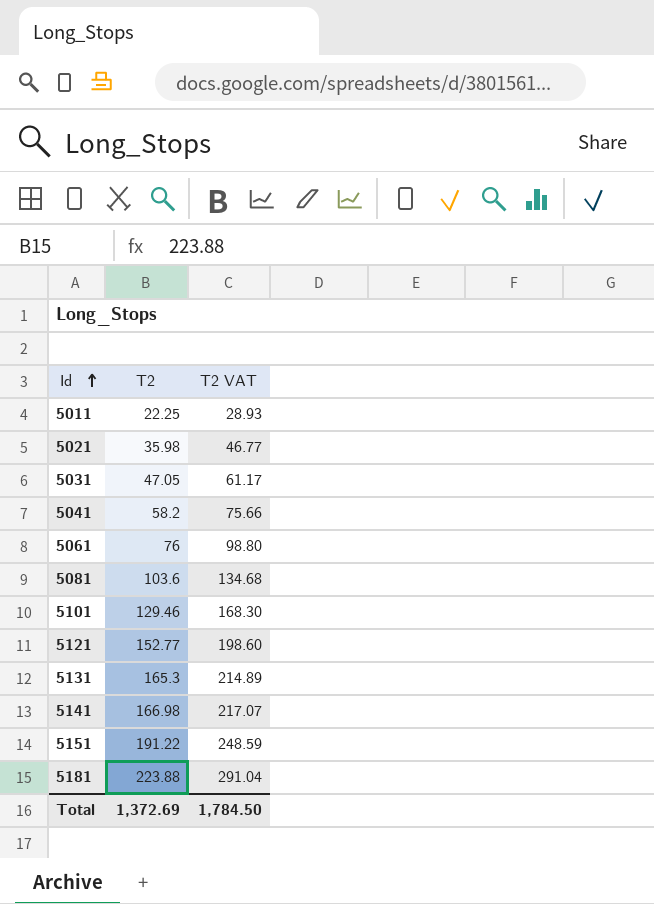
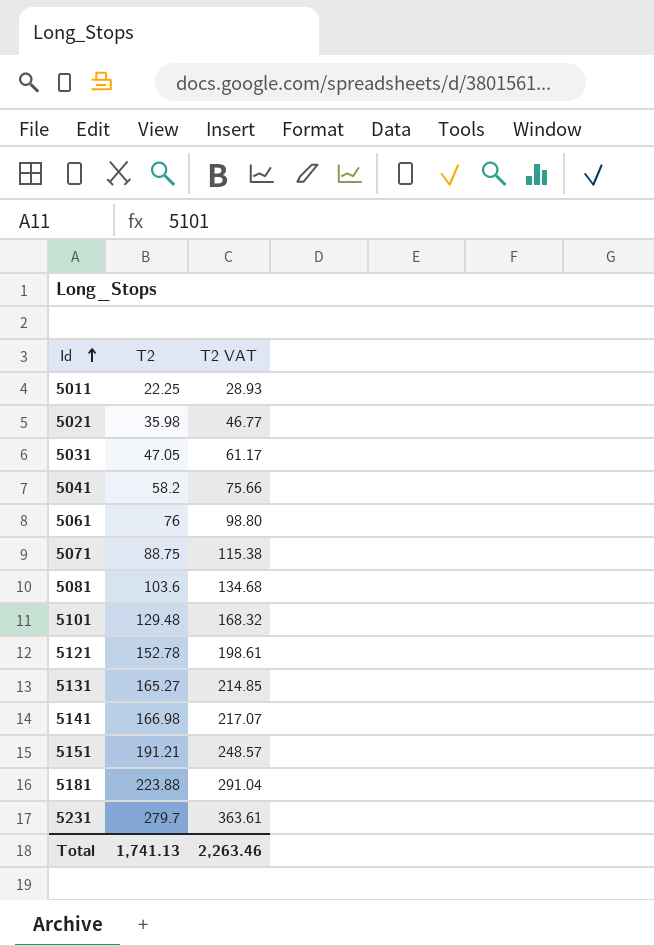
row 5071: none -> 88.75 | 115.38
5101 | T2: 129.46 -> 129.48
5101 | T2 VAT: 168.30 -> 168.32
5121 | T2: 152.77 -> 152.78
5121 | T2 VAT: 198.60 -> 198.61
5131 | T2: 165.3 -> 165.27
5131 | T2 VAT: 214.89 -> 214.85
5151 | T2: 191.22 -> 191.21
5151 | T2 VAT: 248.59 -> 248.57
row 5231: none -> 279.7 | 363.61
Total | T2: 1,372.69 -> 1,741.13
Total | T2 VAT: 1,784.50 -> 2,263.46

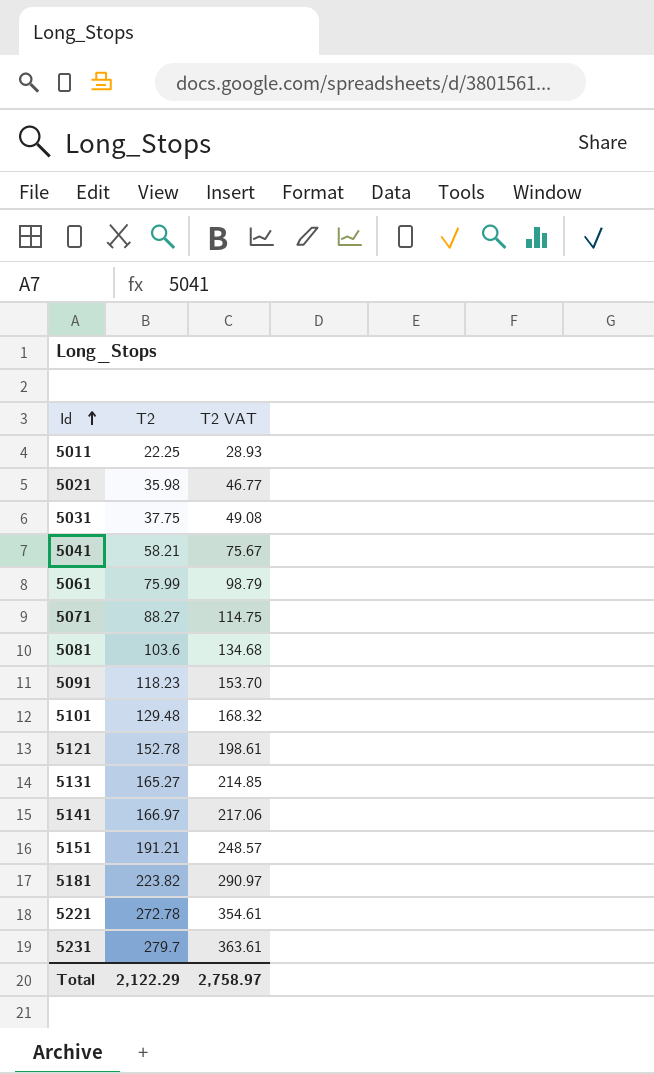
5031 | T2: 47.05 -> 37.75
5031 | T2 VAT: 61.17 -> 49.08
5041 | T2: 58.2 -> 58.21
5041 | T2 VAT: 75.66 -> 75.67
5061 | T2: 76 -> 75.99
5061 | T2 VAT: 98.80 -> 98.79
5071 | T2: 88.75 -> 88.27
5071 | T2 VAT: 115.38 -> 114.75
row 5091: none -> 118.23 | 153.70
5141 | T2: 166.98 -> 166.97
5141 | T2 VAT: 217.07 -> 217.06
5181 | T2: 223.88 -> 223.82
5181 | T2 VAT: 291.04 -> 290.97
row 5221: none -> 272.78 | 354.61
Total | T2: 1,741.13 -> 2,122.29
Total | T2 VAT: 2,263.46 -> 2,758.97

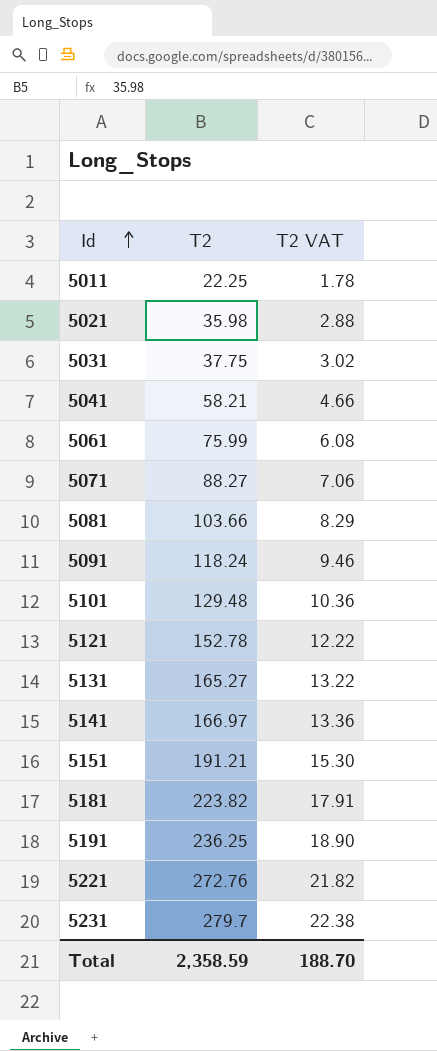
column T2 VAT | formula: [T2] * 1.3 -> [T2] * 0.08
5081 | T2: 103.6 -> 103.66
5091 | T2: 118.23 -> 118.24
row 5191: none -> 236.25 | 18.90
5221 | T2: 272.78 -> 272.76
Total | T2: 2,122.29 -> 2,358.59
Total | T2 VAT: 2,758.97 -> 188.70

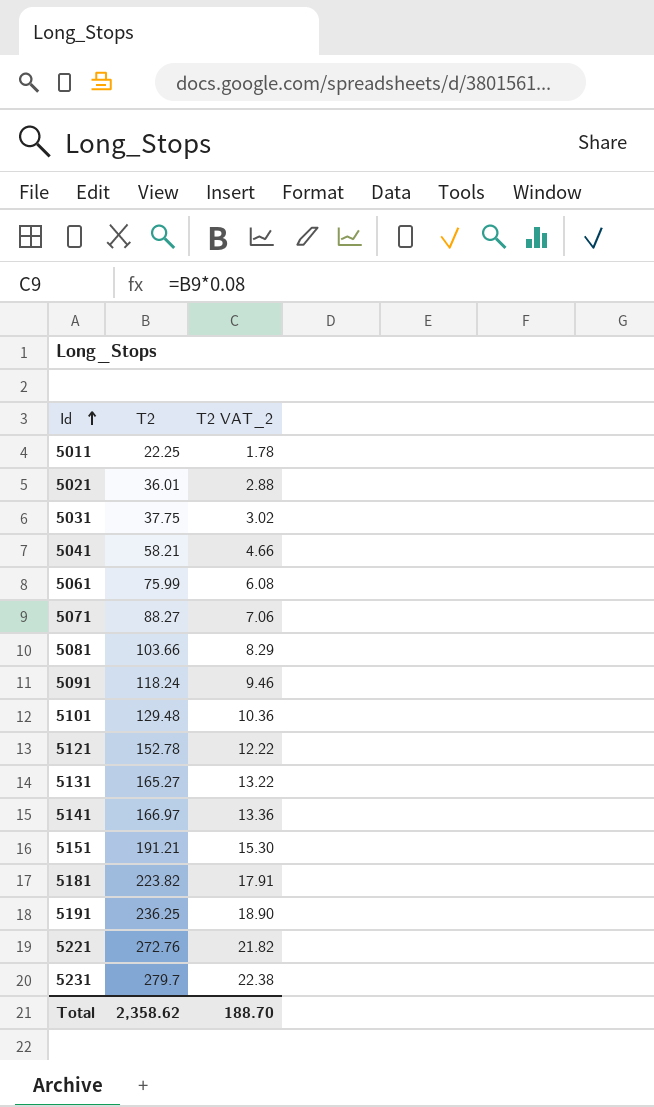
column name: T2 VAT -> T2 VAT_2
5021 | T2: 35.98 -> 36.01
Total | T2: 2,358.59 -> 2,358.62

